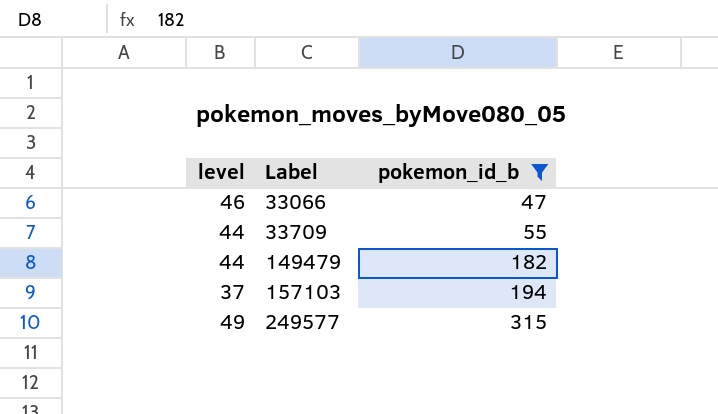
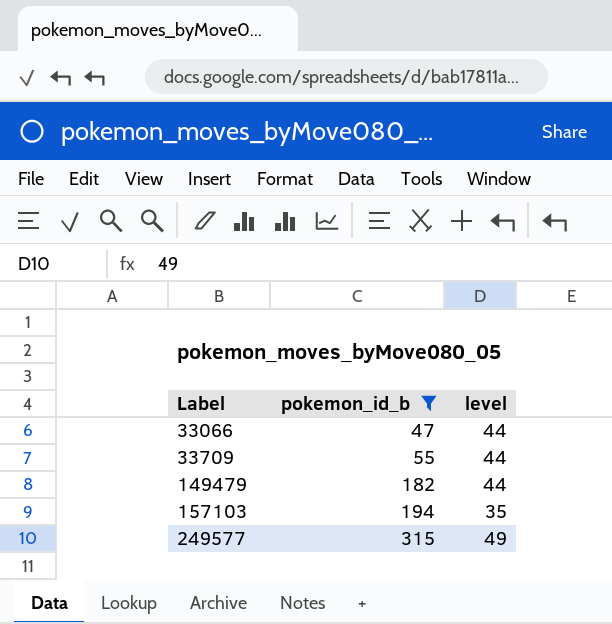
column level | position: 1 -> 3
33066 | level: 46 -> 44
157103 | level: 37 -> 35

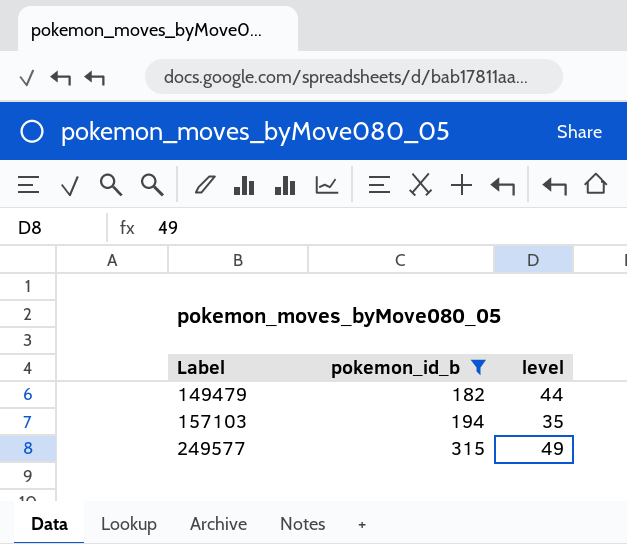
row 33066: 47 | 44 -> none
row 33709: 55 | 44 -> none

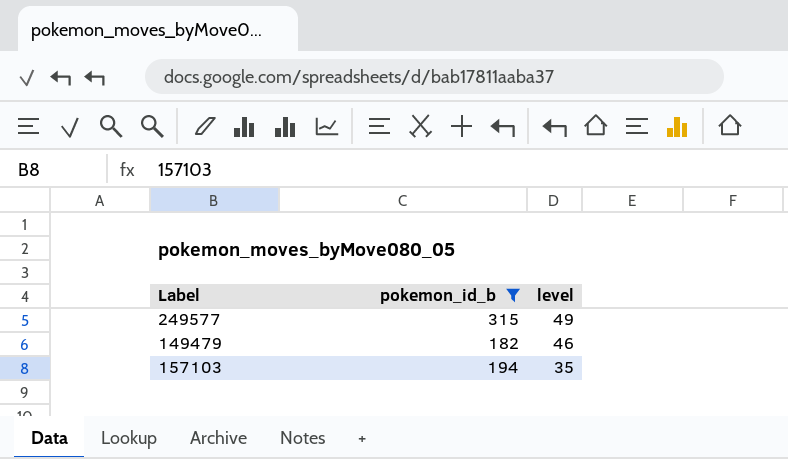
row order: Label ascending -> level descending
149479 | level: 44 -> 46

